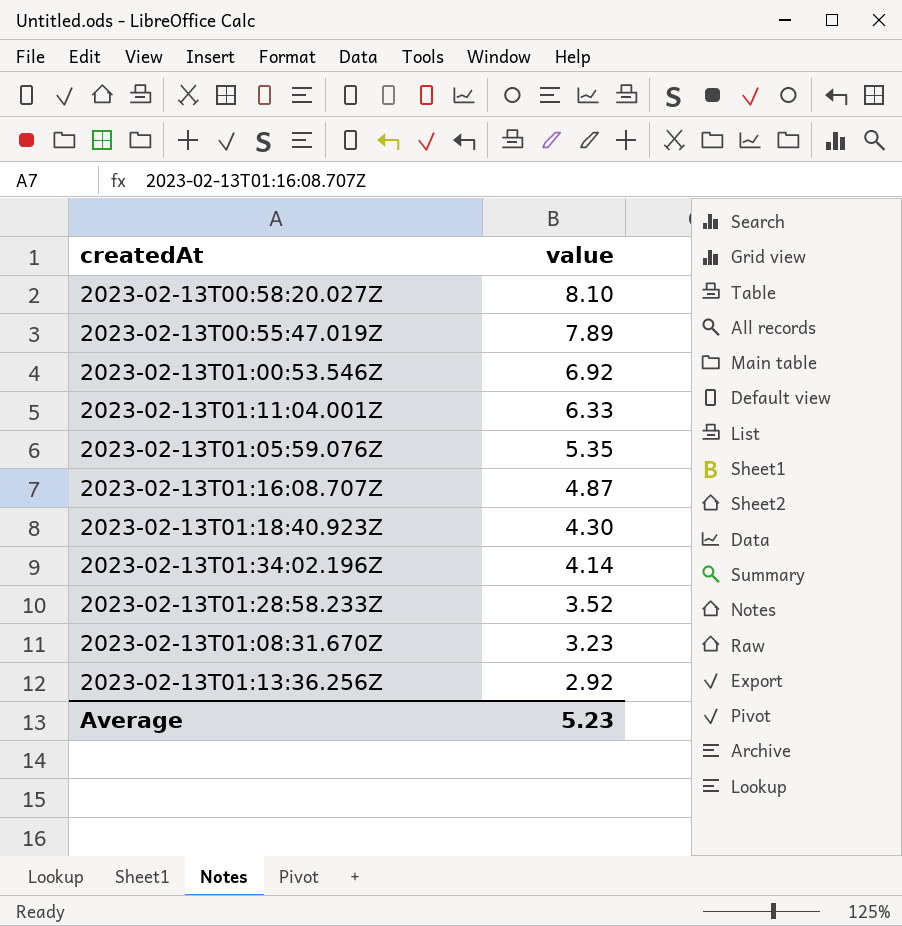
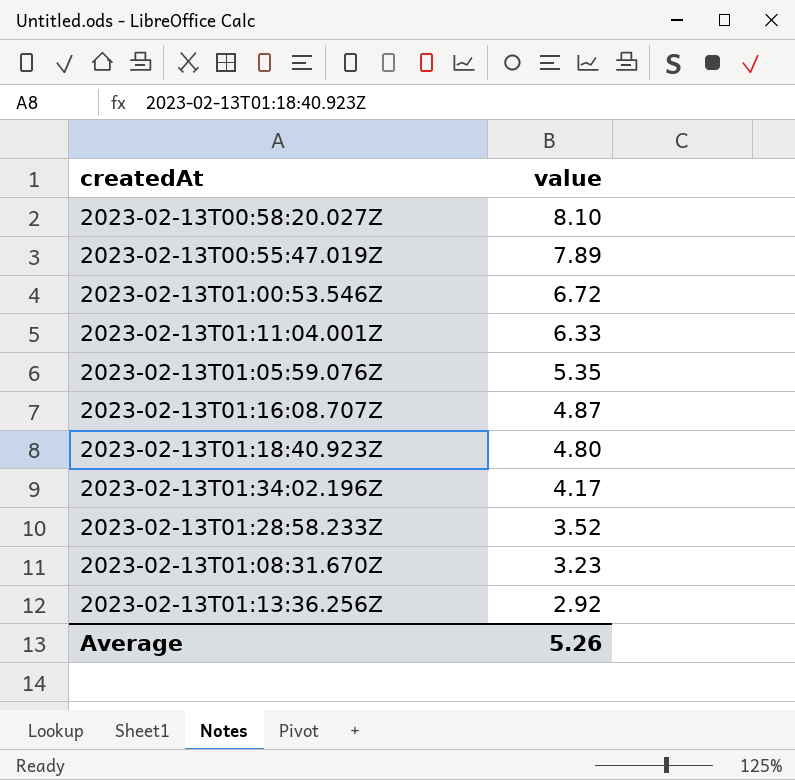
2023-02-13T01:00:53.546Z | value: 6.92 -> 6.72
2023-02-13T01:18:40.923Z | value: 4.30 -> 4.80
2023-02-13T01:34:02.196Z | value: 4.14 -> 4.17
Average | value: 5.23 -> 5.26

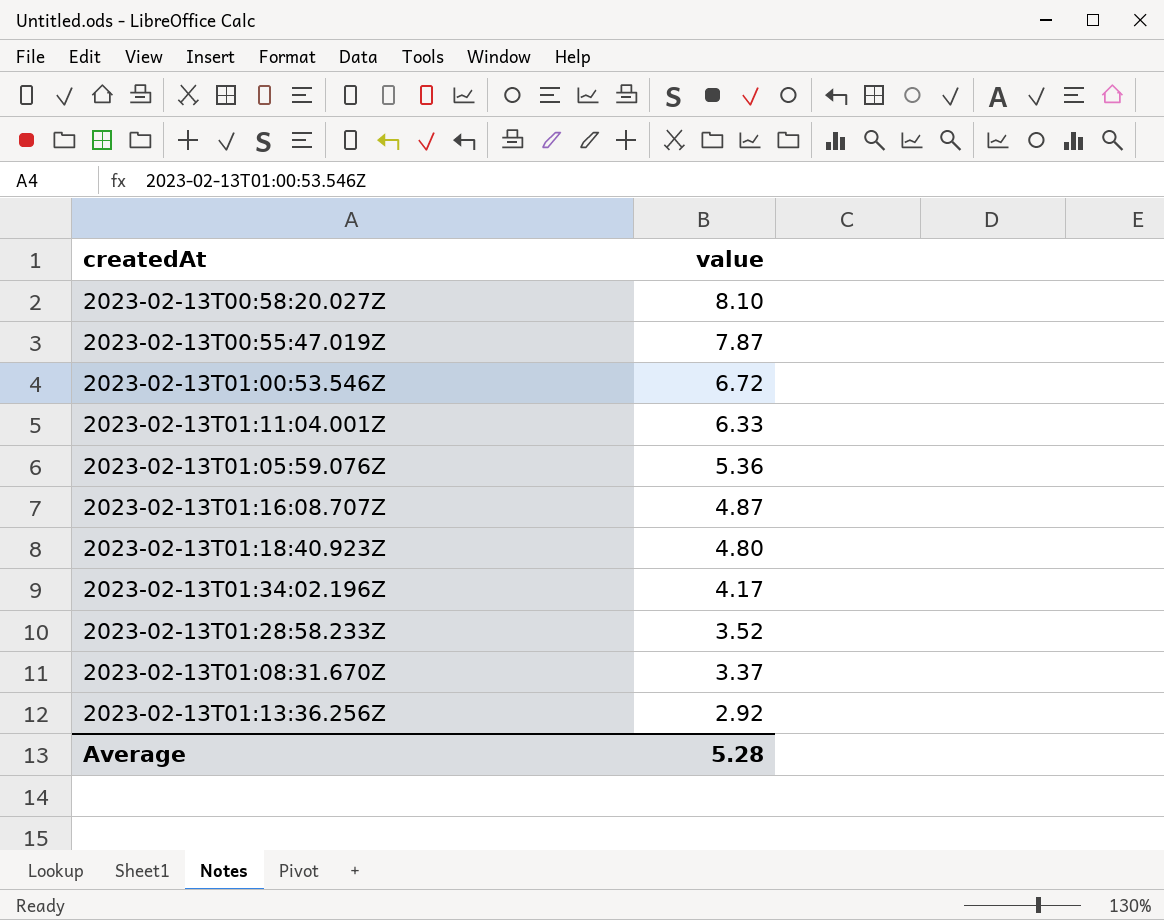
2023-02-13T00:55:47.019Z | value: 7.89 -> 7.87
2023-02-13T01:05:59.076Z | value: 5.35 -> 5.36
2023-02-13T01:08:31.670Z | value: 3.23 -> 3.37
Average | value: 5.26 -> 5.28

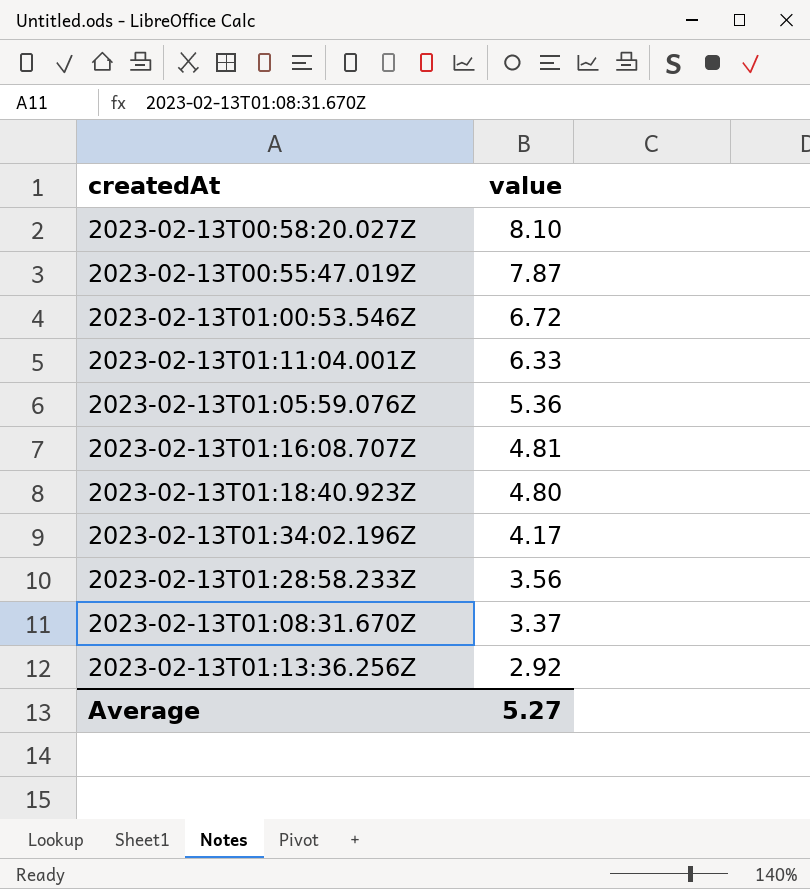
2023-02-13T01:16:08.707Z | value: 4.87 -> 4.81
2023-02-13T01:28:58.233Z | value: 3.52 -> 3.56
Average | value: 5.28 -> 5.27

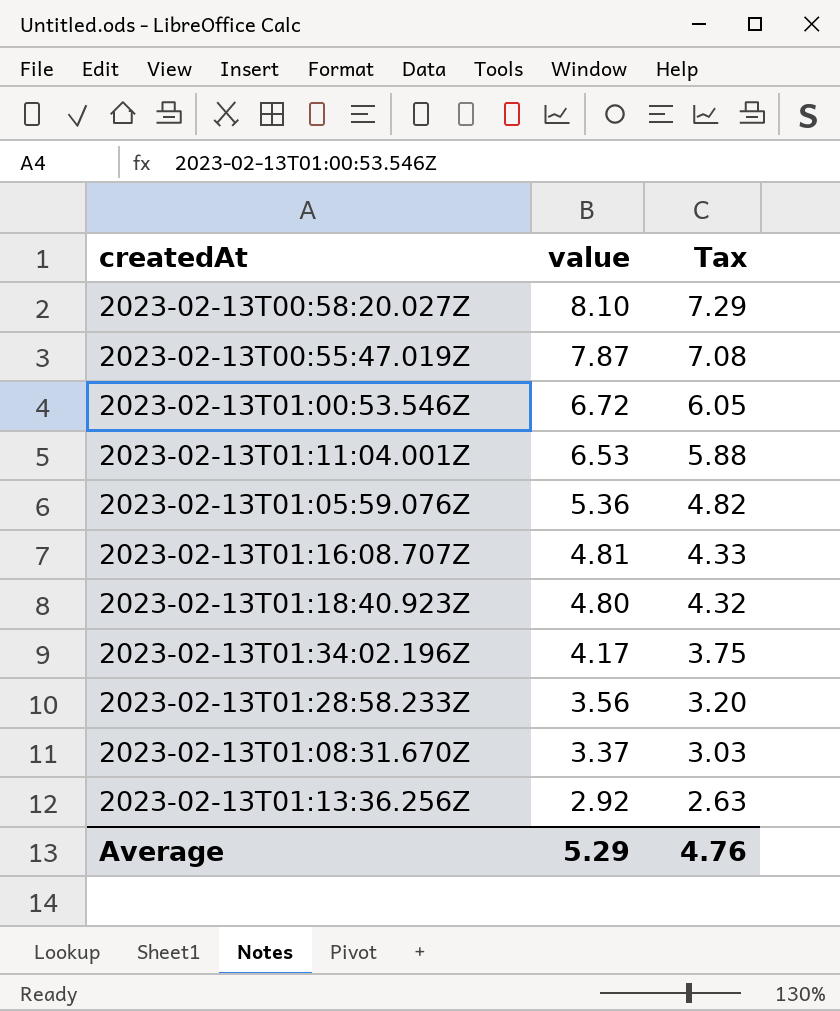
column Tax | formula: none -> [value] * 0.9
2023-02-13T01:11:04.001Z | value: 6.33 -> 6.53
Average | value: 5.27 -> 5.29

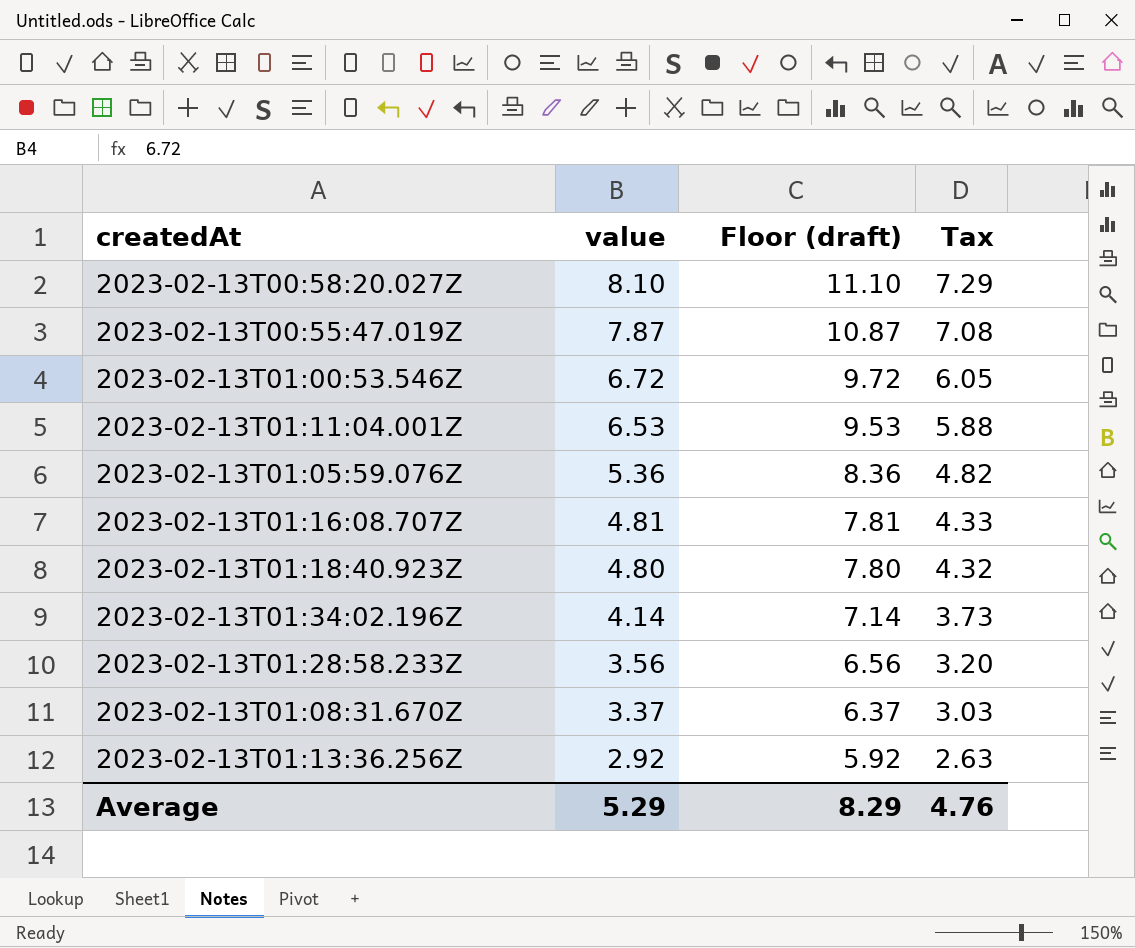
column Floor (draft) | formula: none -> [value] + 3
2023-02-13T01:34:02.196Z | value: 4.17 -> 4.14
2023-02-13T01:34:02.196Z | Tax: 3.75 -> 3.73

